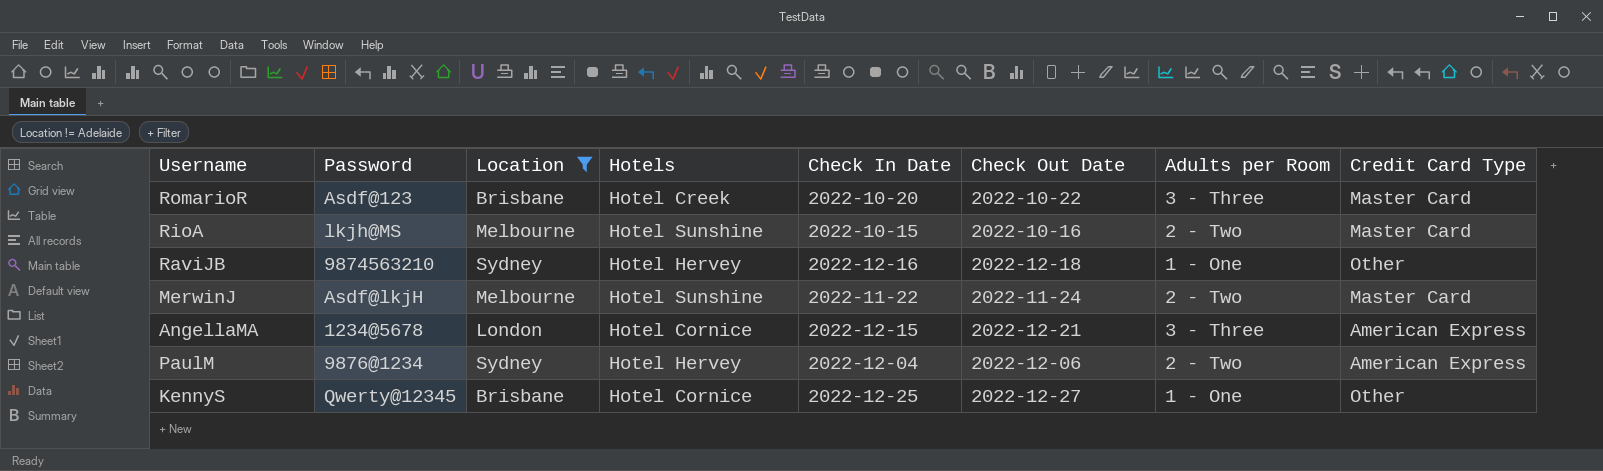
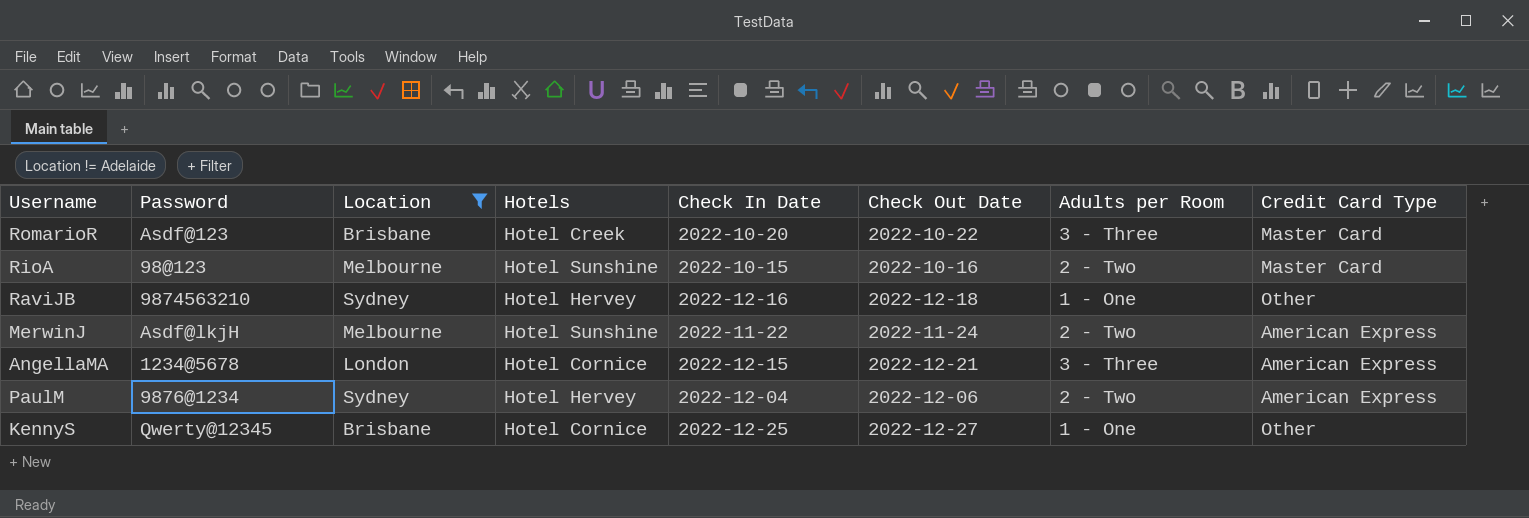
RioA | Password: lkjh@MS -> 98@123
MerwinJ | Credit Card Type: Master Card -> American Express

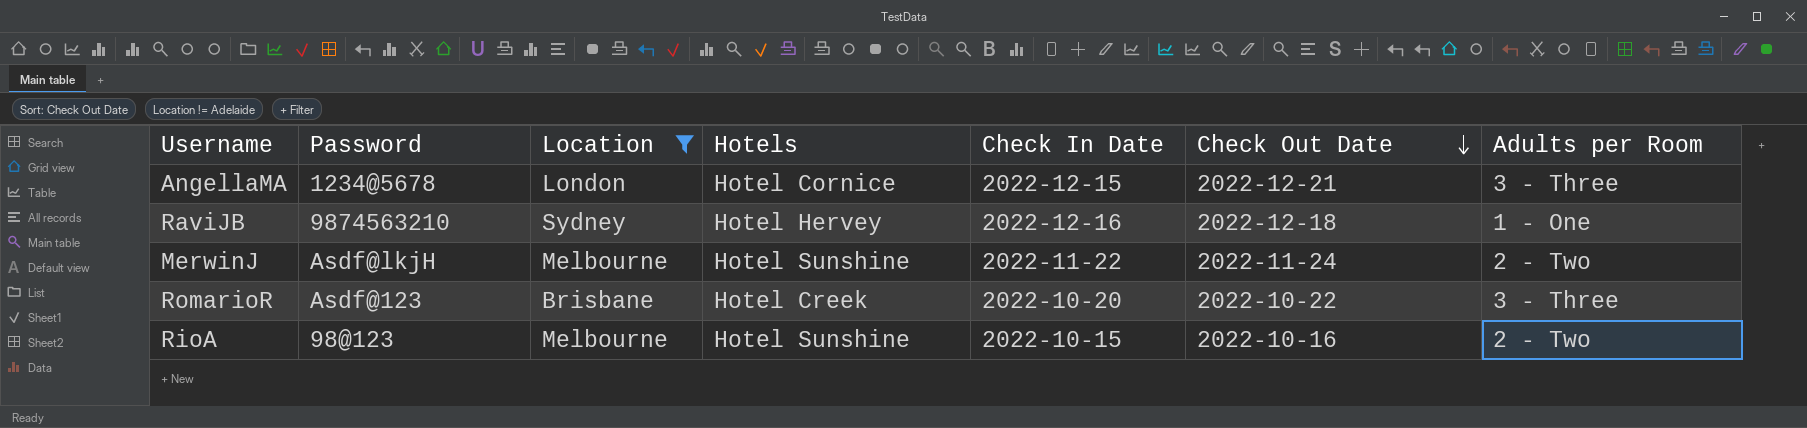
row order: none -> Check Out Date descending
column Credit Card Type | position: 8 -> none
row PaulM: 9876@1234 | Sydney | Hotel Hervey | 2022-12-04 | 2022-12-06 | 2 - Two | American Express -> none
row KennyS: Qwerty@12345 | Brisbane | Hotel Cornice | 2022-12-25 | 2022-12-27 | 1 - One | Other -> none

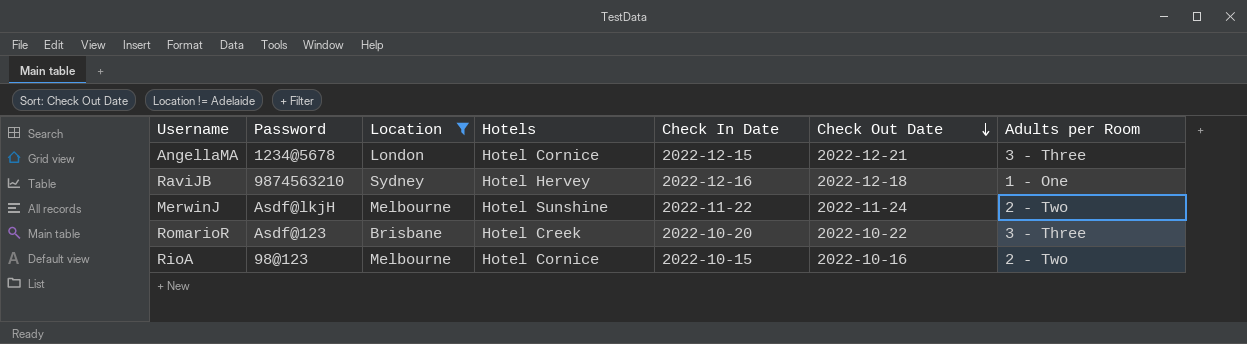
RioA | Hotels: Hotel Sunshine -> Hotel Cornice

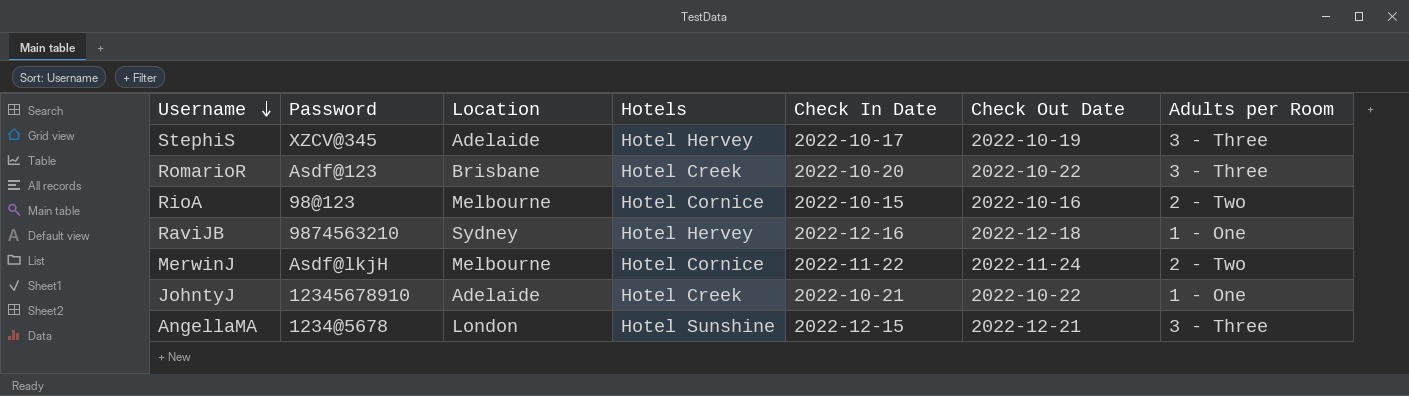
filter: Location != Adelaide -> none
row order: Check Out Date descending -> Username descending
MerwinJ | Hotels: Hotel Sunshine -> Hotel Cornice
AngellaMA | Hotels: Hotel Cornice -> Hotel Sunshine

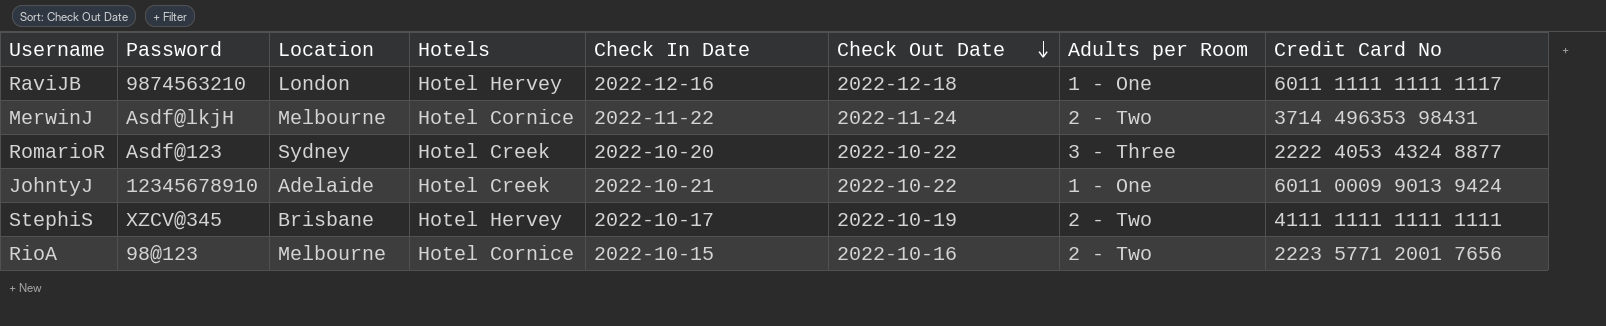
row order: Username descending -> Check Out Date descending
column Credit Card No | position: none -> 8
row AngellaMA: 1234@5678 | London | Hotel Sunshine | 2022-12-15 | 2022-12-21 | 3 - Three -> none
RaviJB | Location: Sydney -> London
RomarioR | Location: Brisbane -> Sydney
StephiS | Location: Adelaide -> Brisbane
StephiS | Adults per Room: 3 - Three -> 2 - Two

